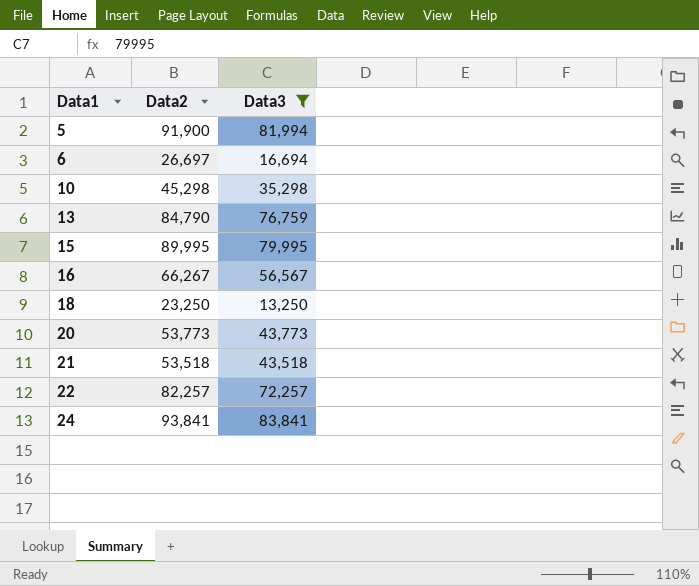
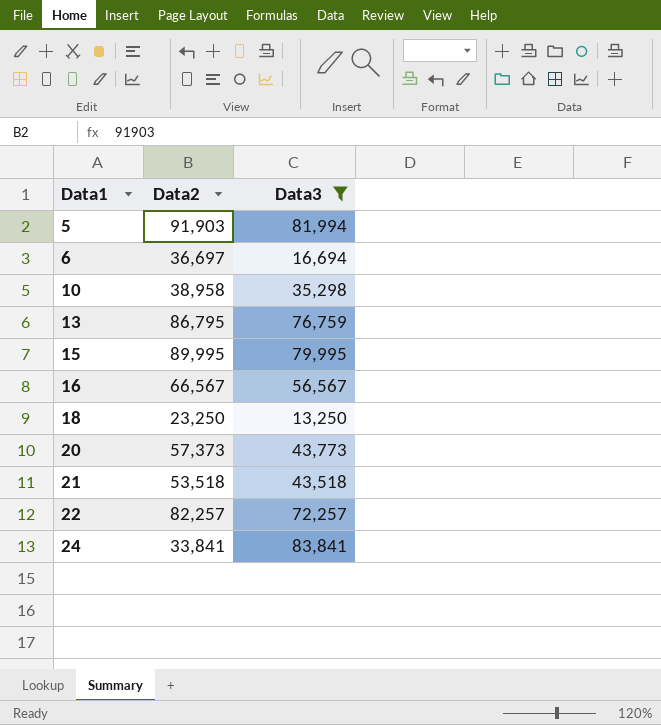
5 | Data2: 91,900 -> 91,903
6 | Data2: 26,697 -> 36,697
10 | Data2: 45,298 -> 38,958
13 | Data2: 84,790 -> 86,795
16 | Data2: 66,267 -> 66,567
20 | Data2: 53,773 -> 57,373
24 | Data2: 93,841 -> 33,841

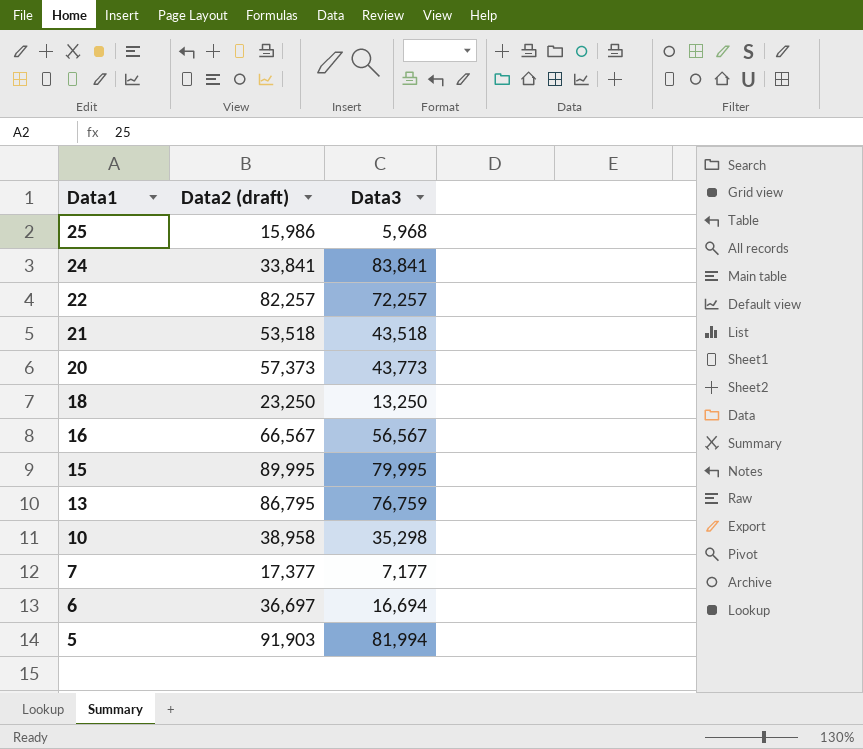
filter: Data3 >= 13,250 -> none
row order: Data1 ascending -> Data1 descending
column name: Data2 -> Data2 (draft)

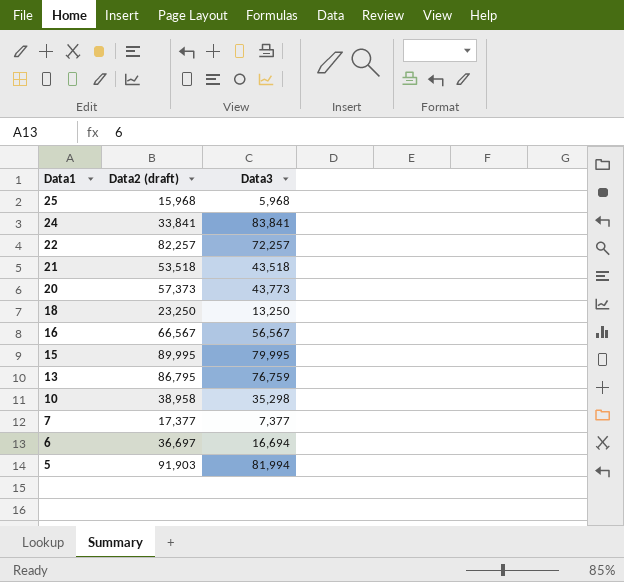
25 | Data2 (draft): 15,986 -> 15,968
7 | Data3: 7,177 -> 7,377

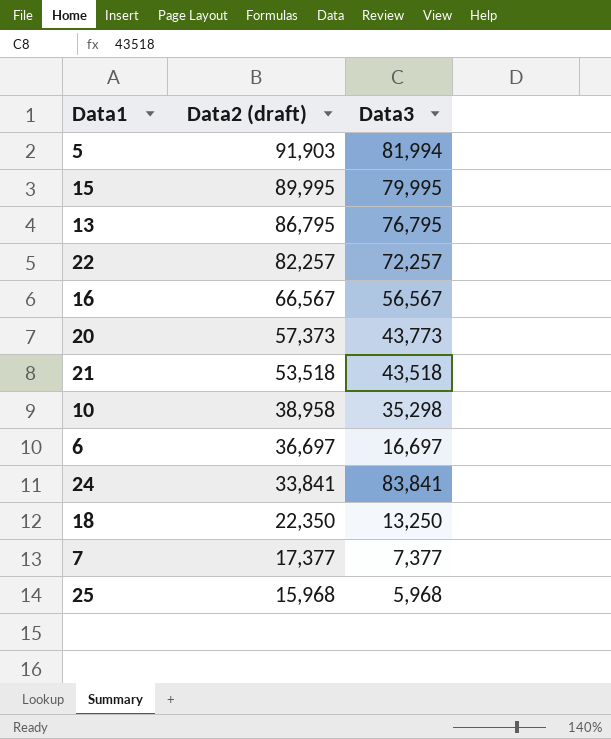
row order: Data1 descending -> Data2 (draft) descending
13 | Data3: 76,759 -> 76,795
6 | Data3: 16,694 -> 16,697
18 | Data2 (draft): 23,250 -> 22,350

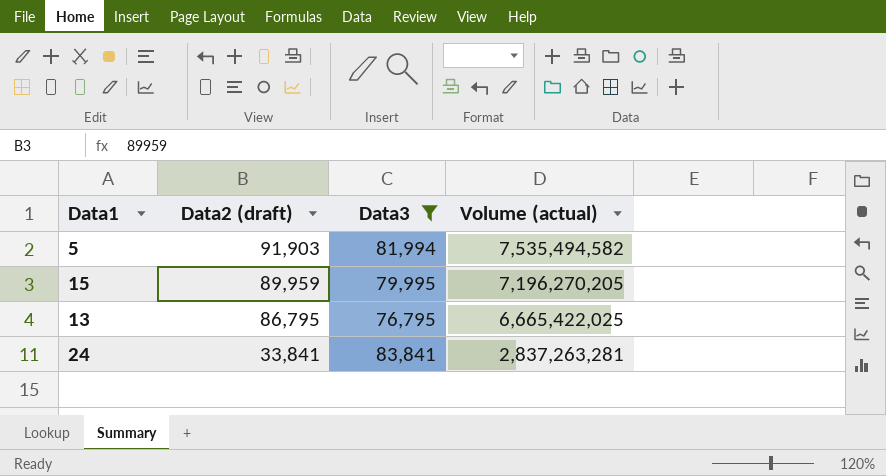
filter: none -> Data3 >= 76,795
column Volume (actual) | formula: none -> [Data2 (draft)] * [Data3]
15 | Data2 (draft): 89,995 -> 89,959

